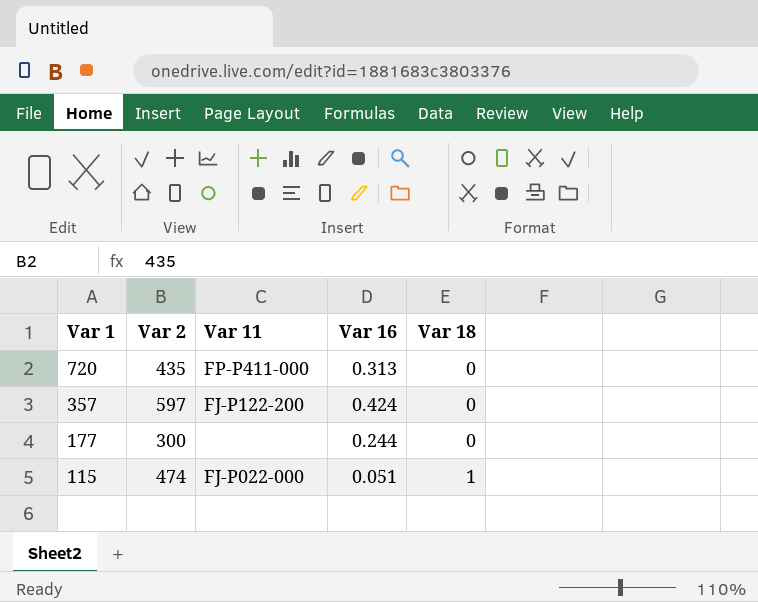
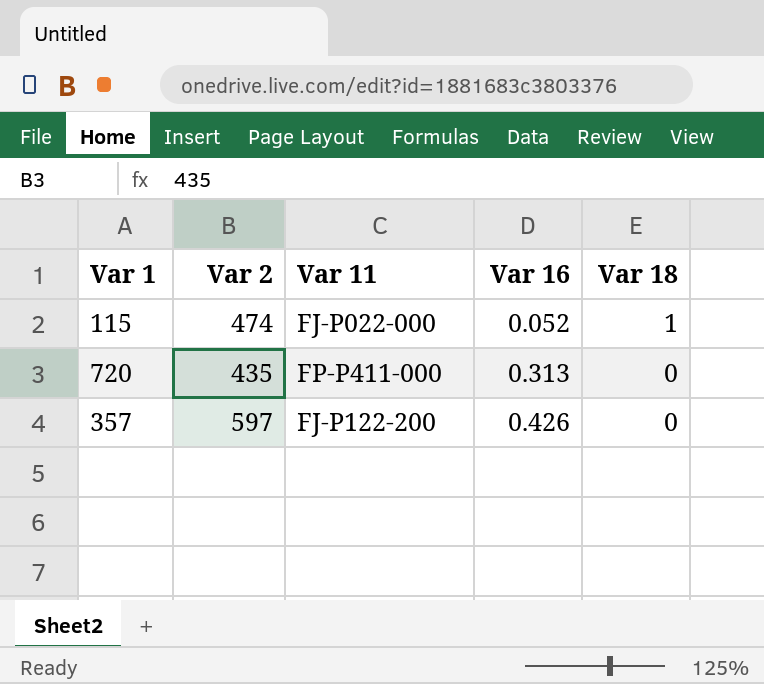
row order: Var 1 descending -> Var 16 ascending
row 177: 300 | none | 0.244 | 0 -> none
115 | Var 16: 0.051 -> 0.052
357 | Var 16: 0.424 -> 0.426

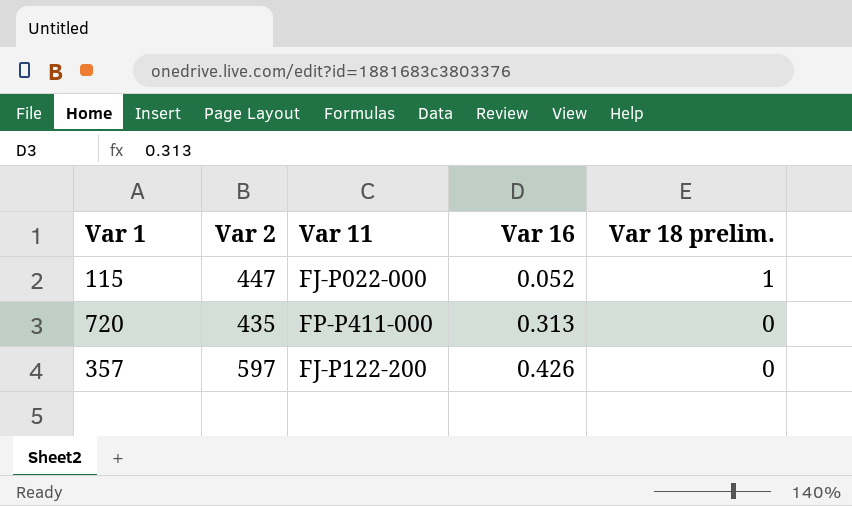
column name: Var 18 -> Var 18 prelim.
115 | Var 2: 474 -> 447

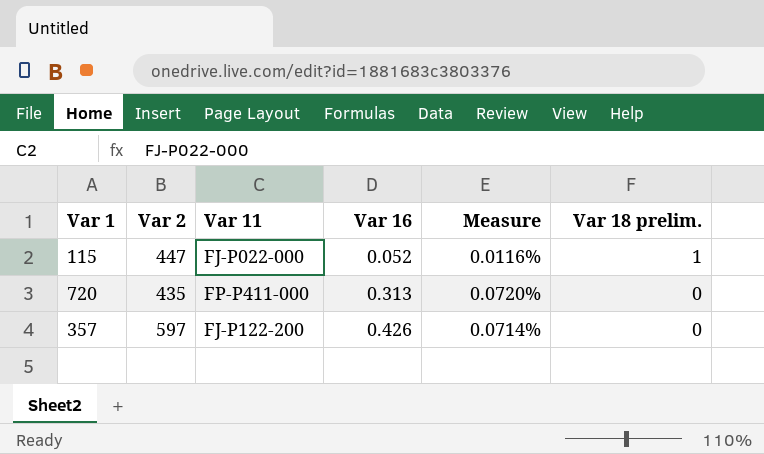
column Measure | formula: none -> [Var 16] / [Var 2]

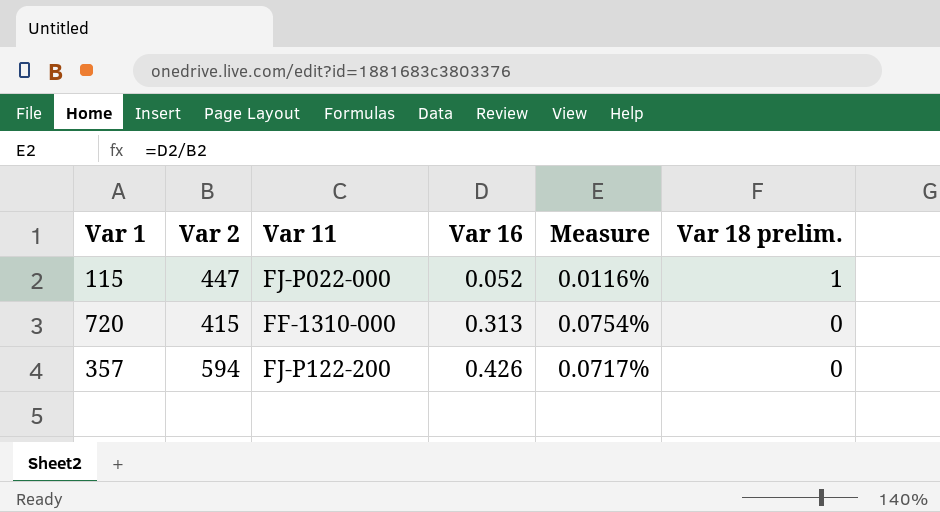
720 | Var 2: 435 -> 415
720 | Var 11: FP-P411-000 -> FF-1310-000
720 | Measure: 0.0720% -> 0.0754%
357 | Var 2: 597 -> 594
357 | Measure: 0.0714% -> 0.0717%

